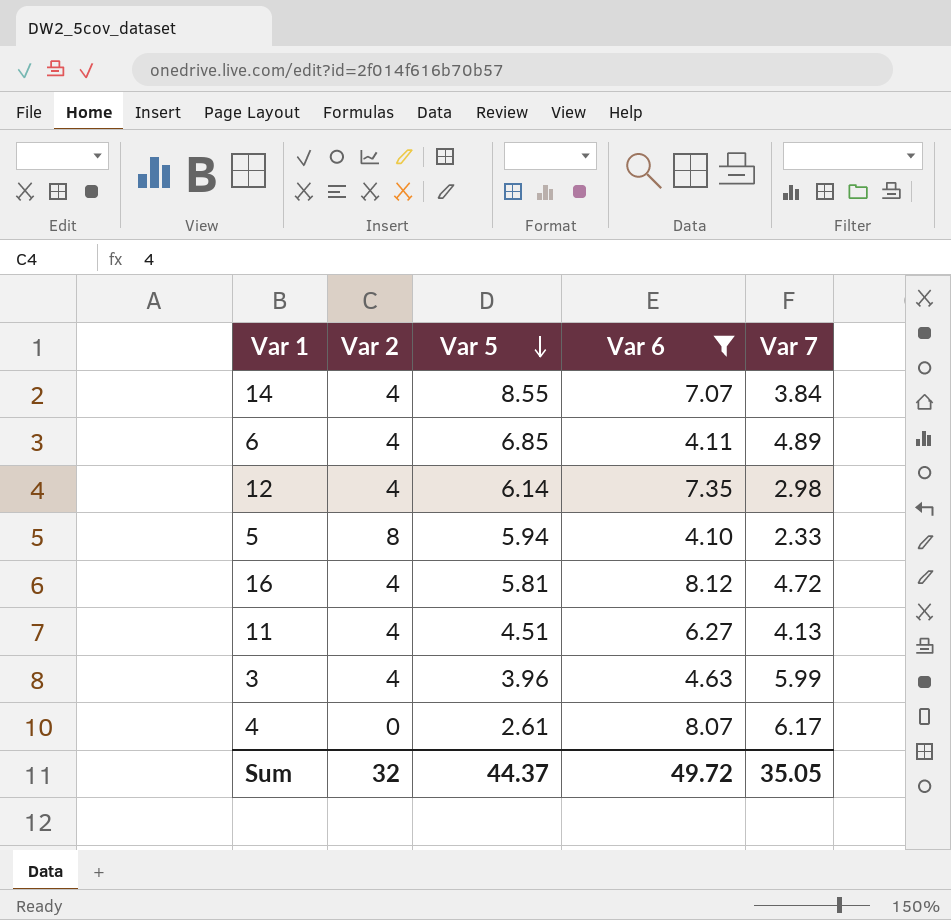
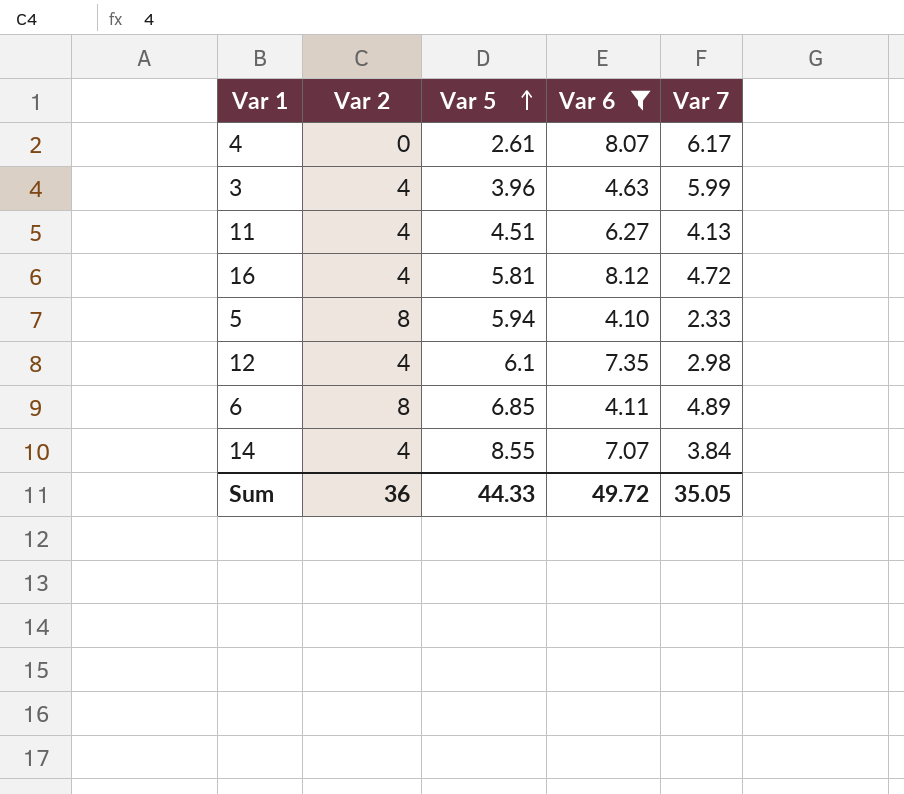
row order: Var 5 descending -> Var 5 ascending
12 | Var 5: 6.14 -> 6.1
6 | Var 2: 4 -> 8
Sum | Var 2: 32 -> 36
Sum | Var 5: 44.37 -> 44.33

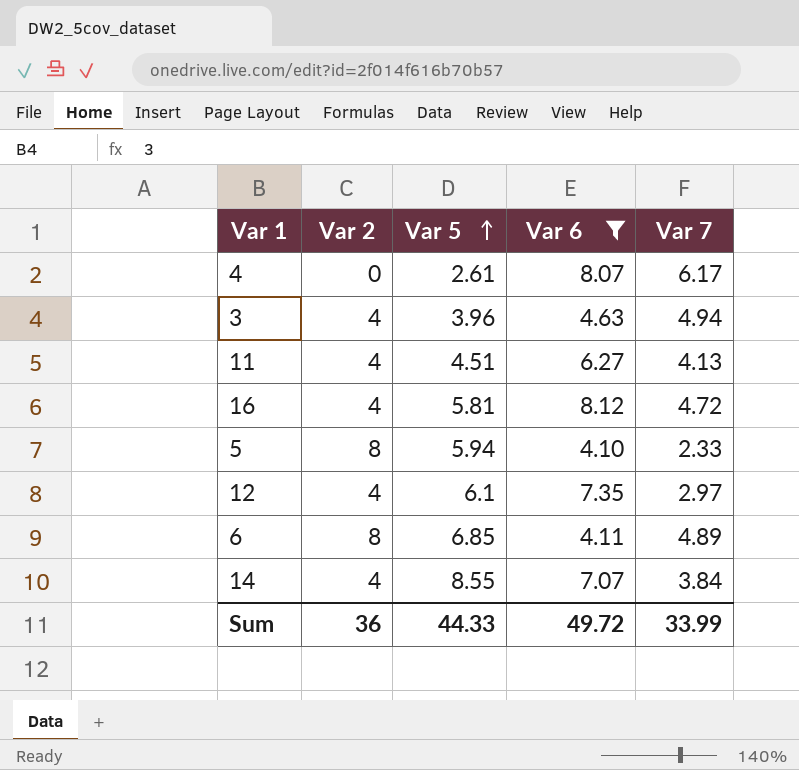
3 | Var 7: 5.99 -> 4.94
12 | Var 7: 2.98 -> 2.97
Sum | Var 7: 35.05 -> 33.99

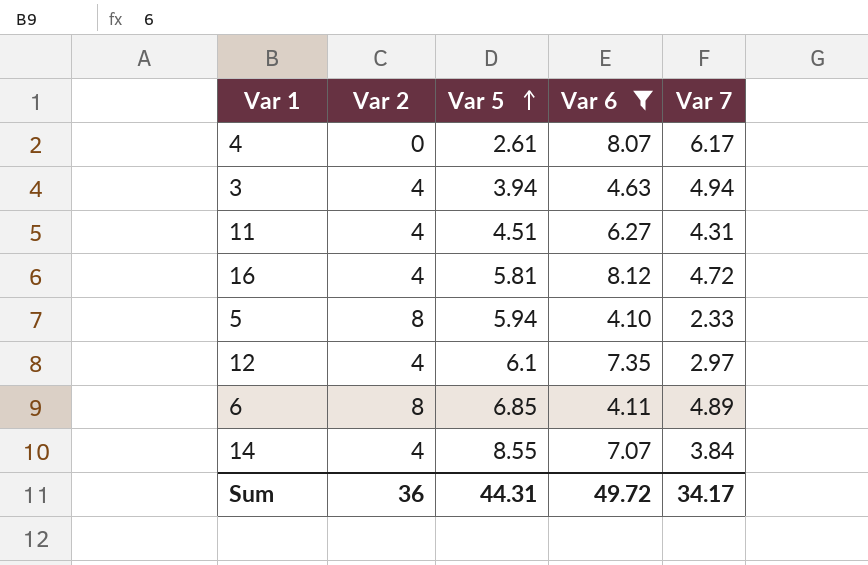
3 | Var 5: 3.96 -> 3.94
11 | Var 7: 4.13 -> 4.31
Sum | Var 5: 44.33 -> 44.31
Sum | Var 7: 33.99 -> 34.17

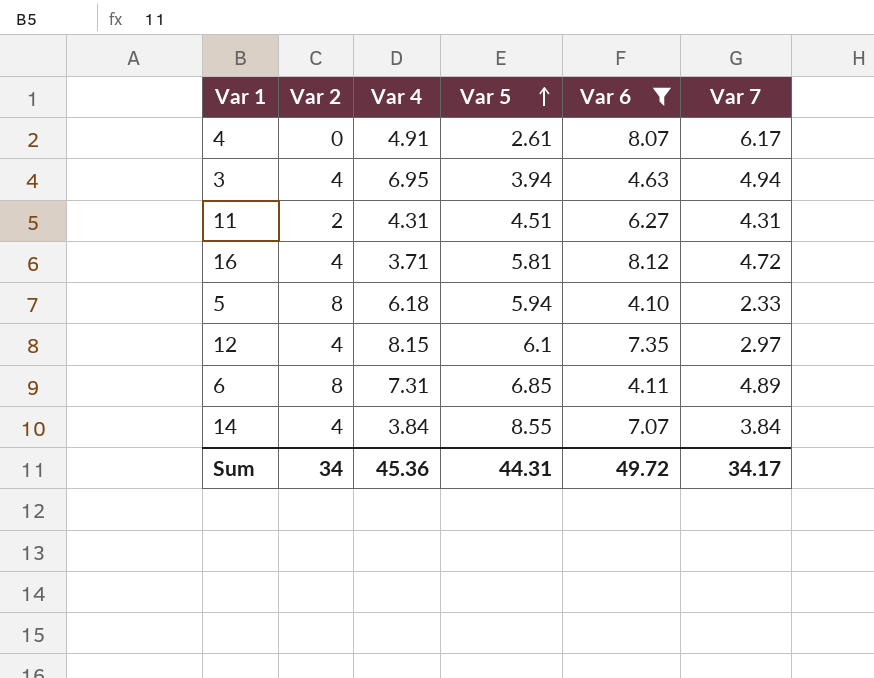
column Var 4 | position: none -> 3
11 | Var 2: 4 -> 2
Sum | Var 2: 36 -> 34

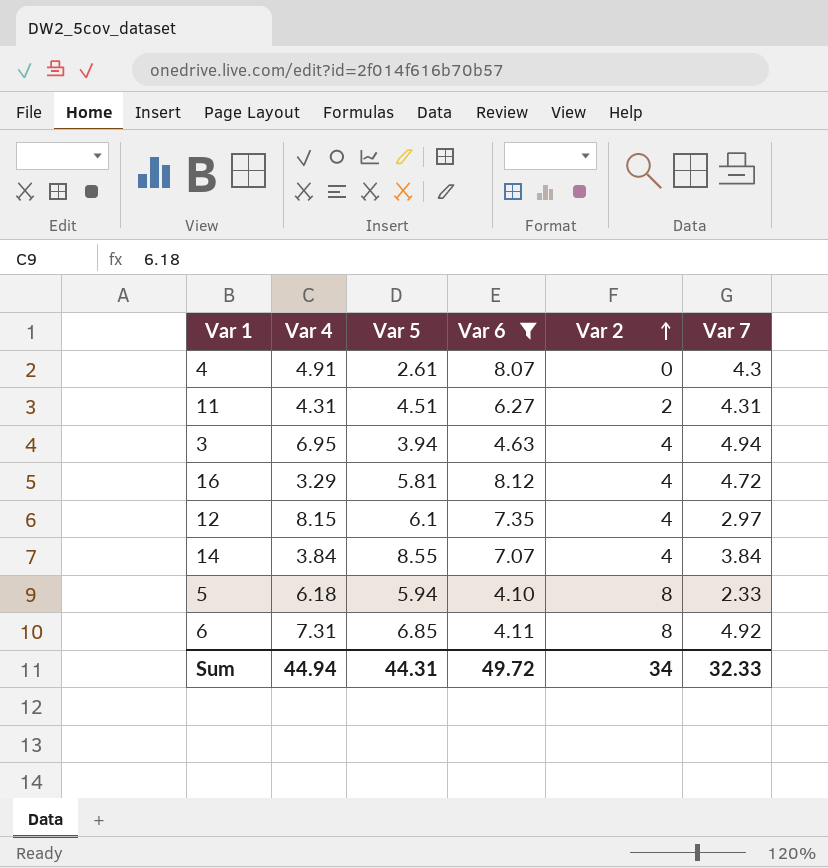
row order: Var 5 ascending -> Var 2 ascending
column Var 2 | position: 2 -> 5
4 | Var 7: 6.17 -> 4.3
16 | Var 4: 3.71 -> 3.29
6 | Var 7: 4.89 -> 4.92
Sum | Var 4: 45.36 -> 44.94
Sum | Var 7: 34.17 -> 32.33

